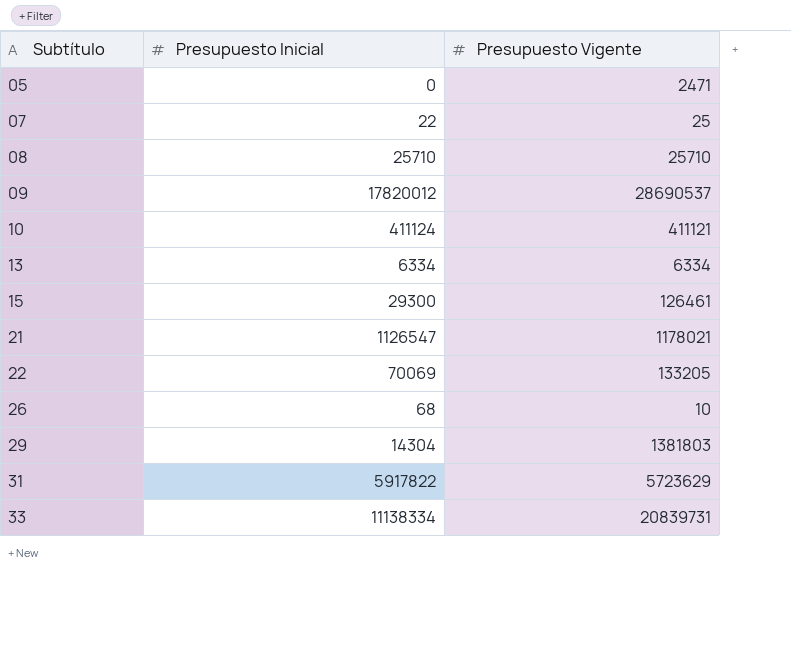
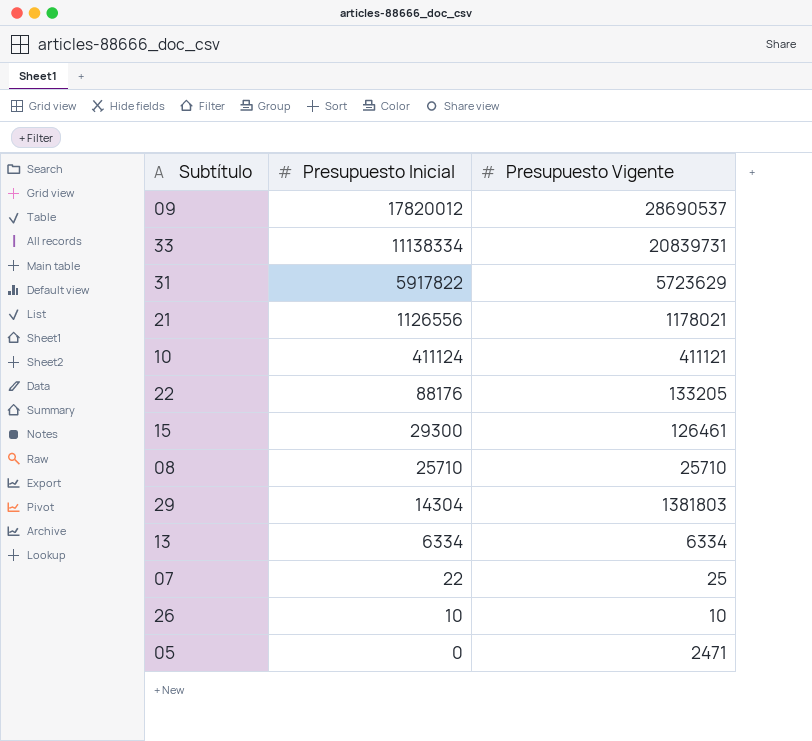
row order: Subtítulo ascending -> Presupuesto Inicial descending
21 | Presupuesto Inicial: 1126547 -> 1126556
22 | Presupuesto Inicial: 70069 -> 88176
26 | Presupuesto Inicial: 68 -> 10

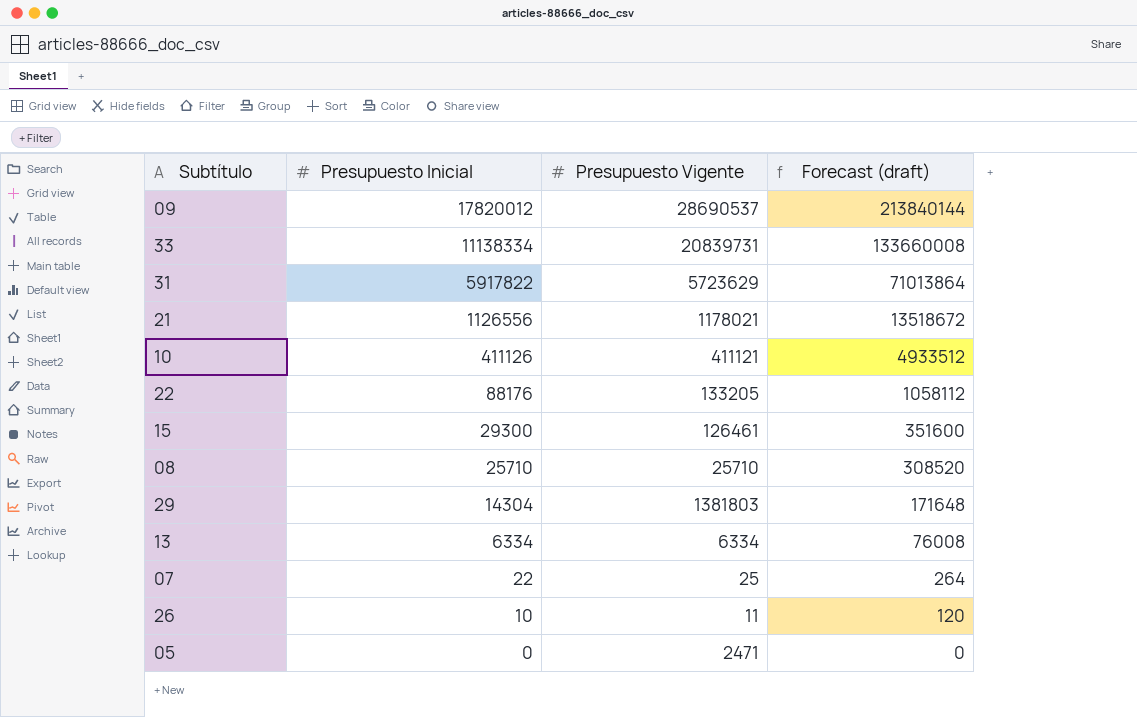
column Forecast (draft) | formula: none -> [Presupuesto Inicial] * 12
10 | Presupuesto Inicial: 411124 -> 411126
26 | Presupuesto Vigente: 10 -> 11

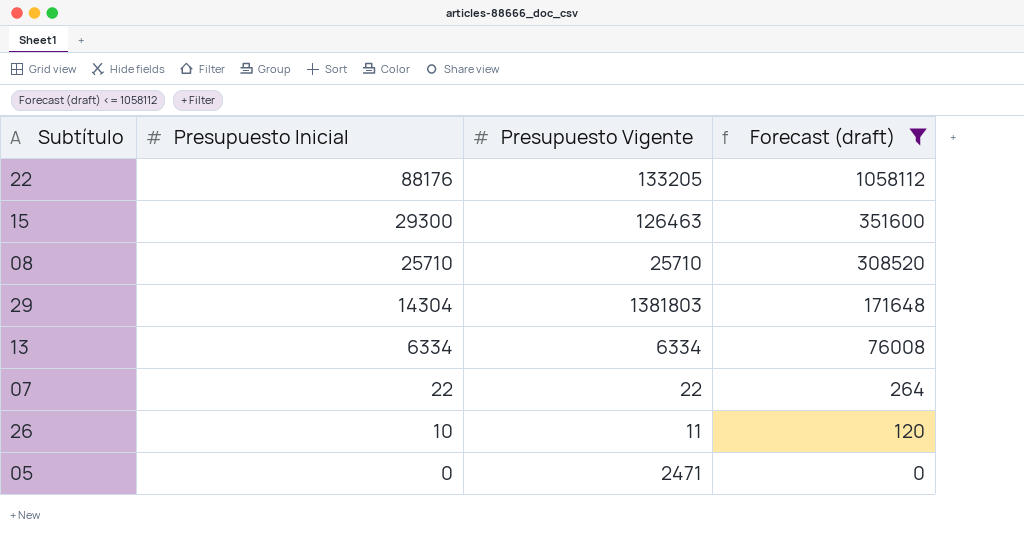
filter: none -> Forecast (draft) <= 1058112
15 | Presupuesto Vigente: 126461 -> 126463
07 | Presupuesto Vigente: 25 -> 22

